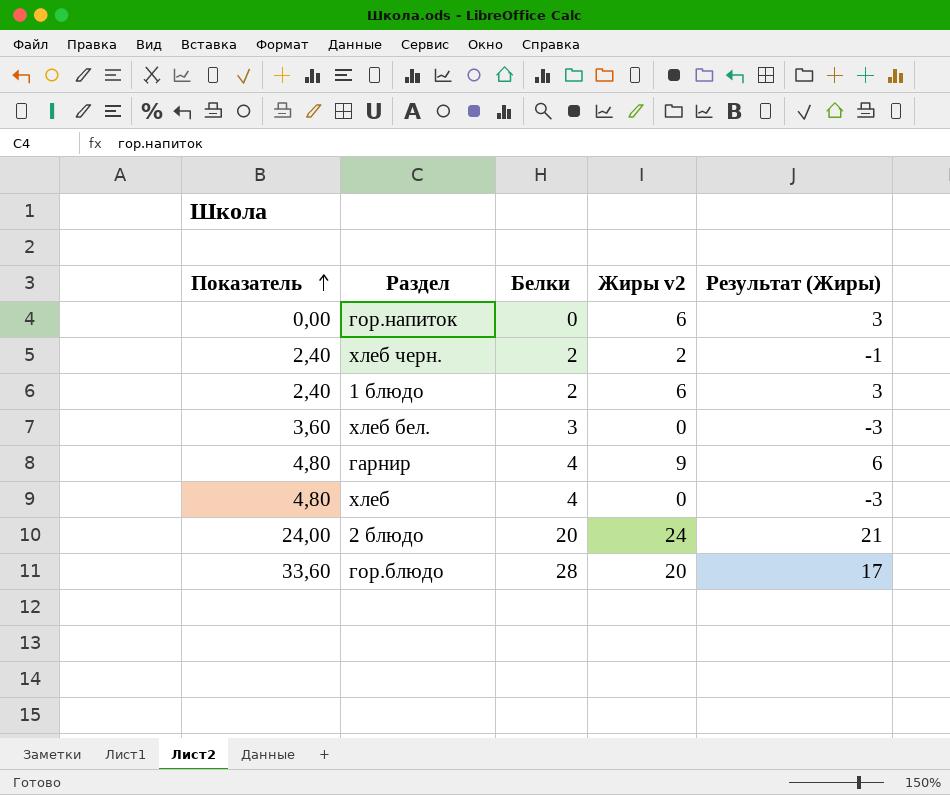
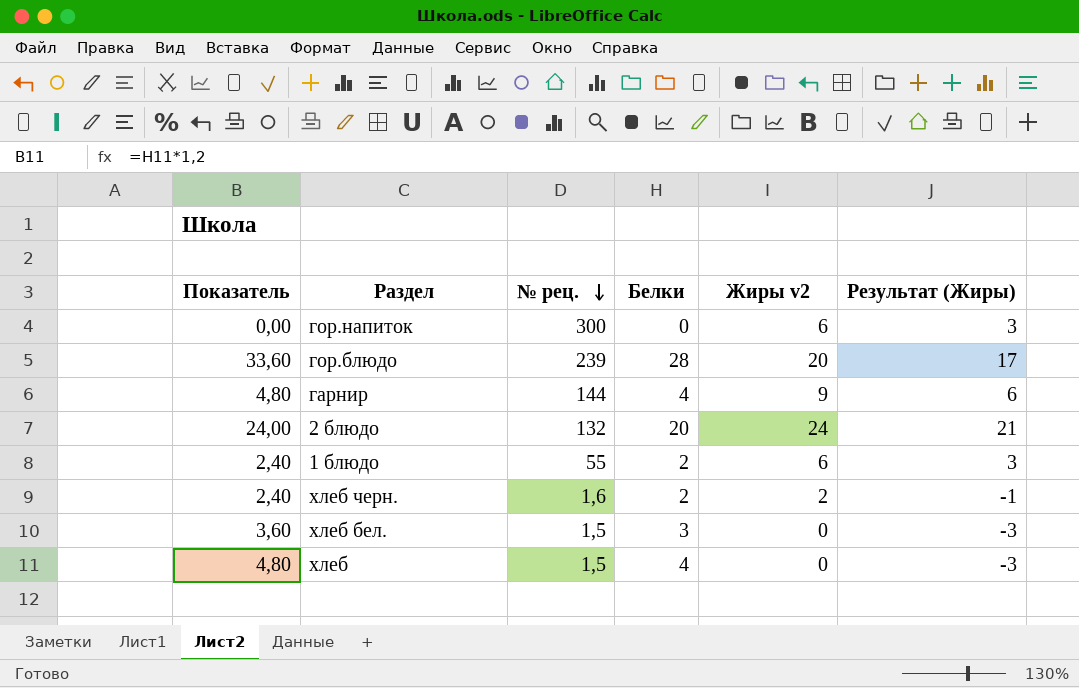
row order: Показатель ascending -> № рец. descending
column № рец. | position: none -> 3

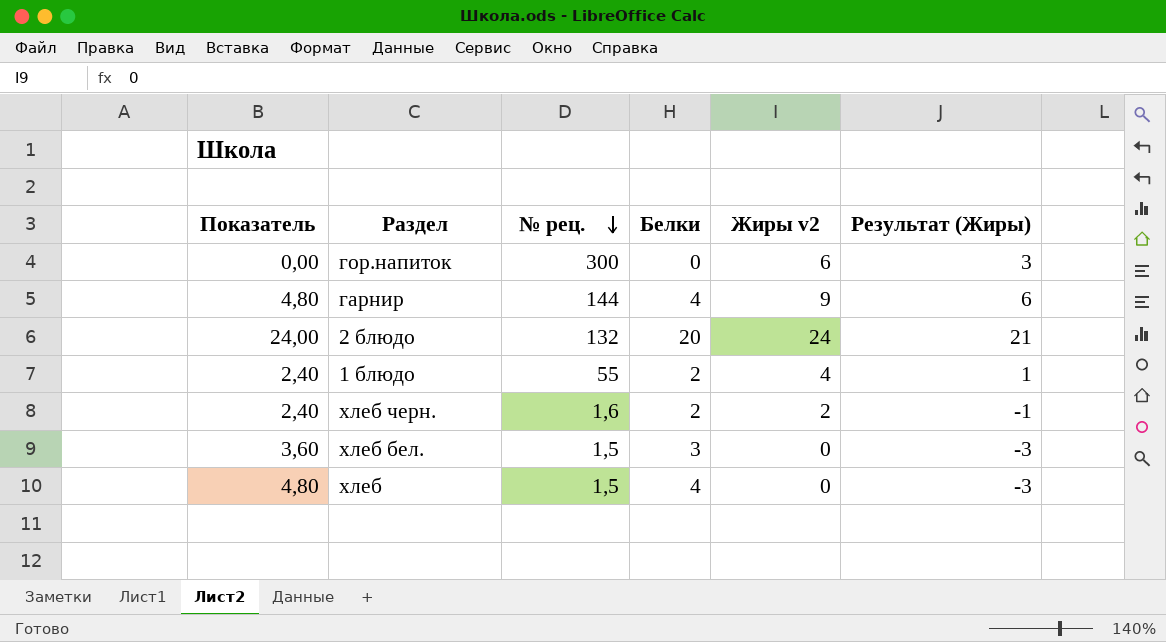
row гор.блюдо: 33,60 | 239 | 28 | 20 | 17 -> none
1 блюдо | Жиры v2: 6 -> 4
1 блюдо | Результат (Жиры): 3 -> 1

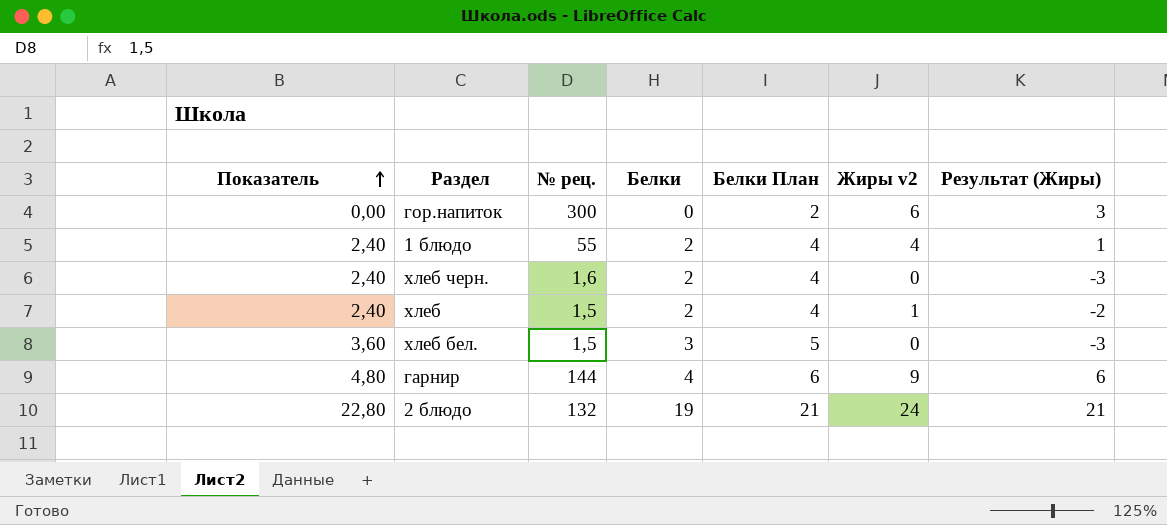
row order: № рец. descending -> Показатель ascending
column Белки План | formula: none -> [Белки] + 2
хлеб черн. | Жиры v2: 2 -> 0
хлеб черн. | Результат (Жиры): -1 -> -3
хлеб | Показатель: 4,80 -> 2,40
хлеб | Белки: 4 -> 2
хлеб | Жиры v2: 0 -> 1
хлеб | Результат (Жиры): -3 -> -2
2 блюдо | Показатель: 24,00 -> 22,80
2 блюдо | Белки: 20 -> 19

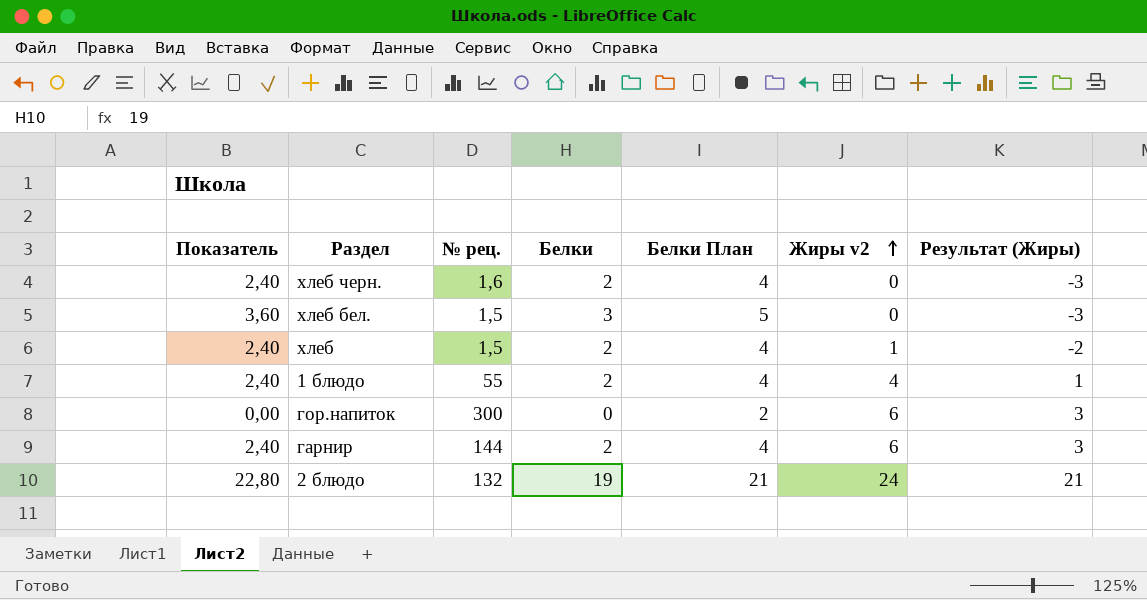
row order: Показатель ascending -> Жиры v2 ascending
гарнир | Показатель: 4,80 -> 2,40
гарнир | Белки: 4 -> 2
гарнир | Белки План: 6 -> 4
гарнир | Жиры v2: 9 -> 6
гарнир | Результат (Жиры): 6 -> 3

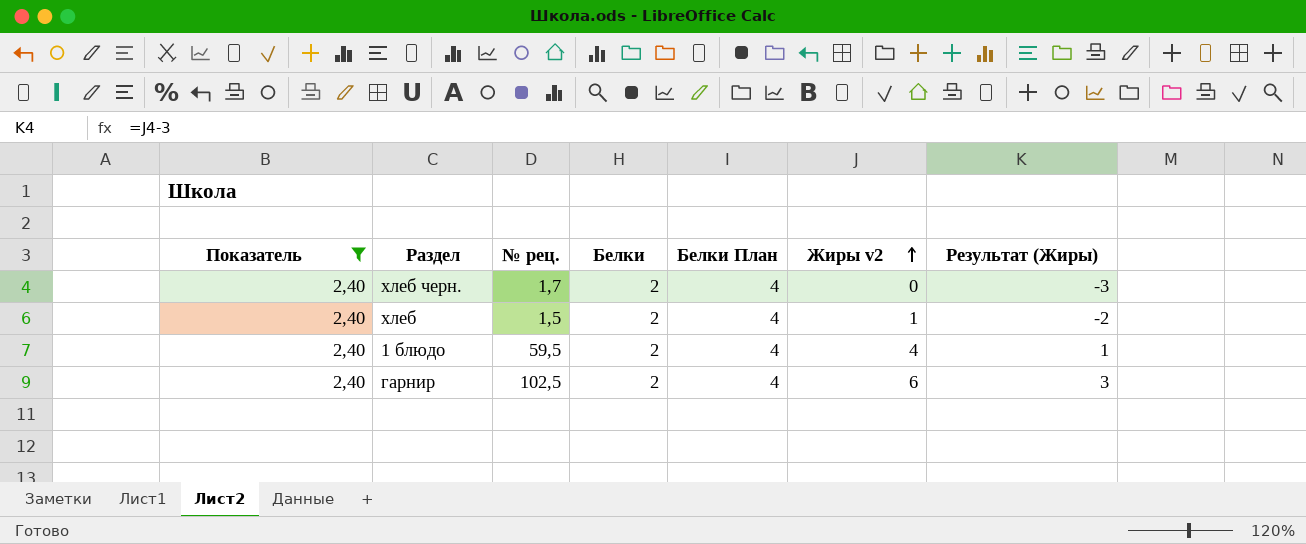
filter: none -> Показатель = 2,40
хлеб черн. | № рец.: 1,6 -> 1,7
1 блюдо | № рец.: 55 -> 59,5
гарнир | № рец.: 144 -> 102,5

